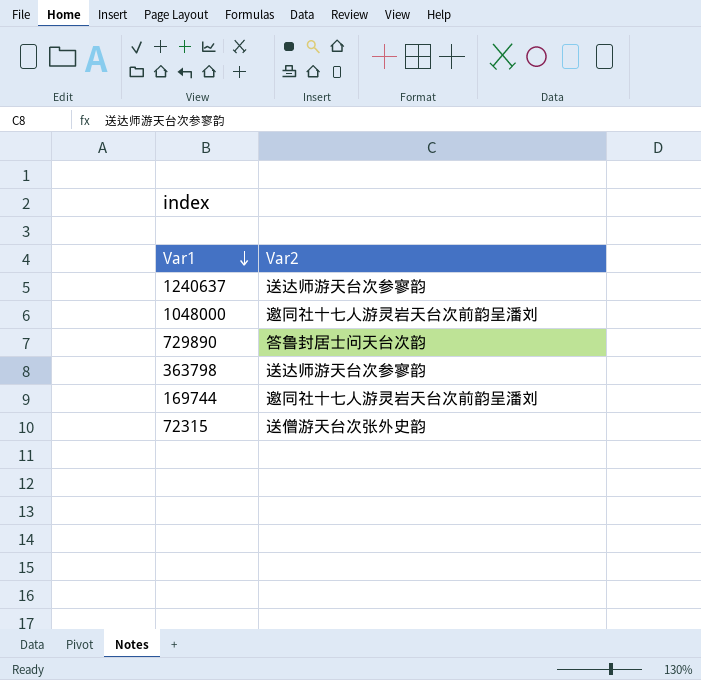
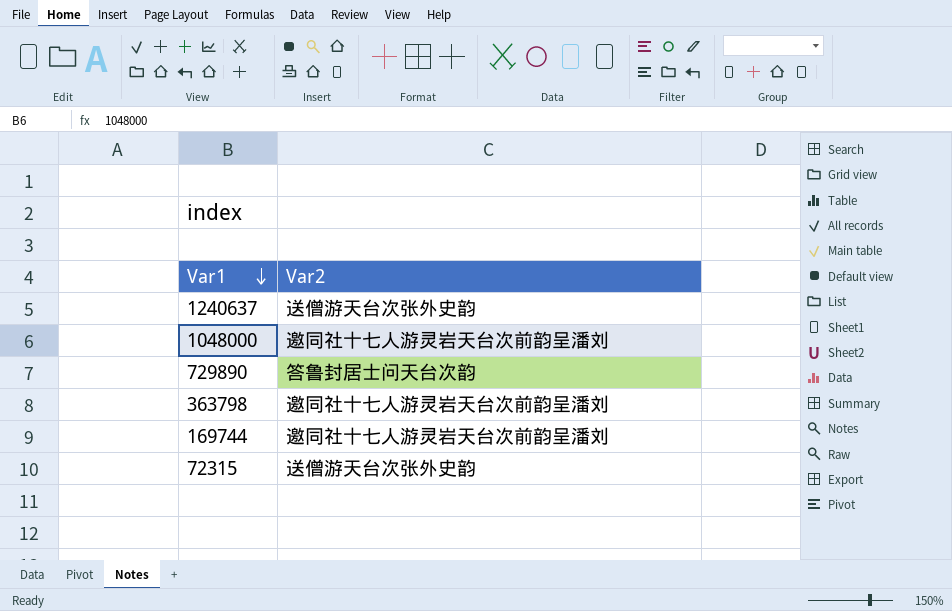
1240637 | Var2: 送达师游天台次参寥韵 -> 送僧游天台次张外史韵
363798 | Var2: 送达师游天台次参寥韵 -> 邀同社十七人游灵岩天台次前韵呈潘刘

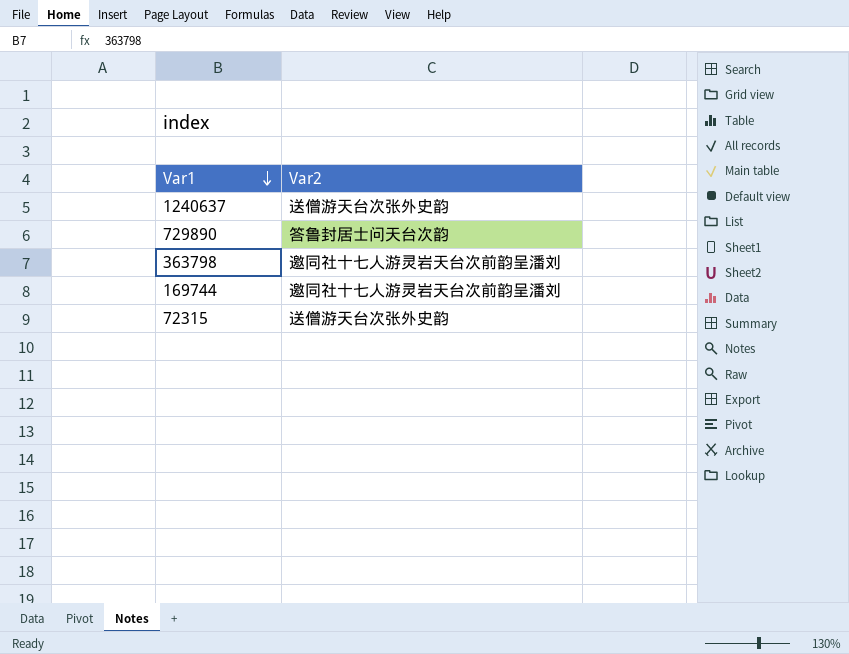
row 1048000: 邀同社十七人游灵岩天台次前韵呈潘刘 -> none

